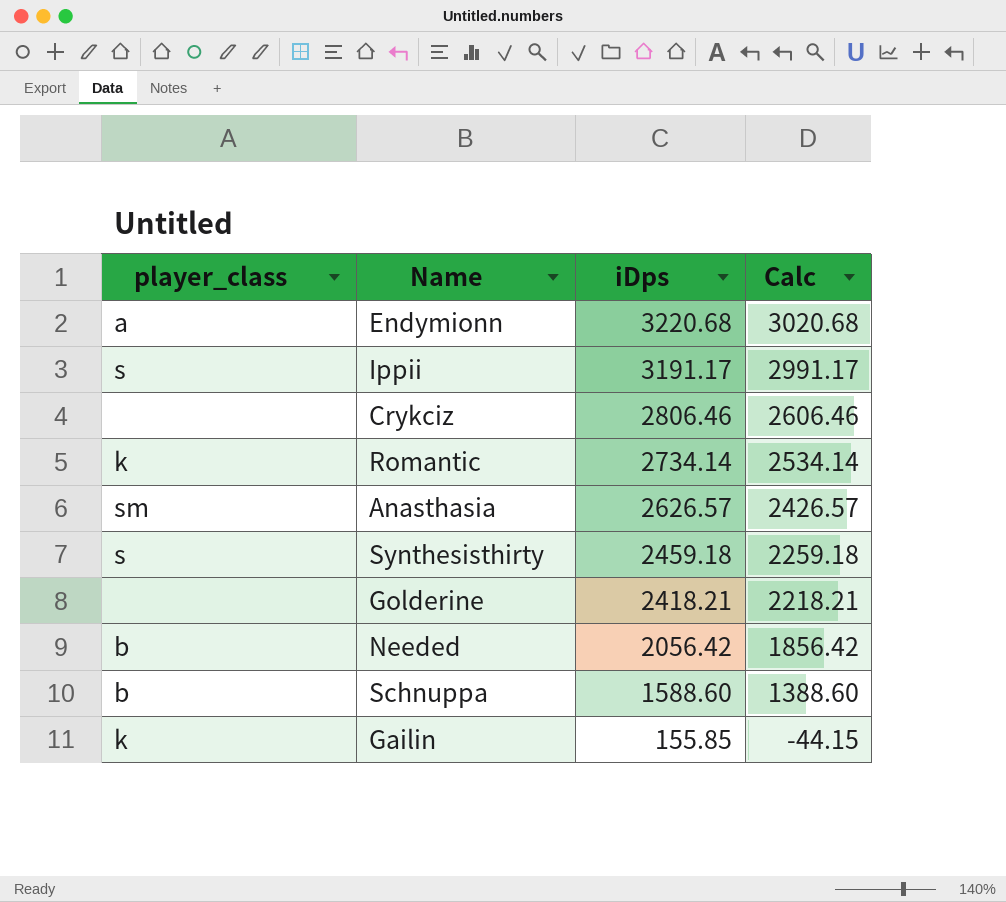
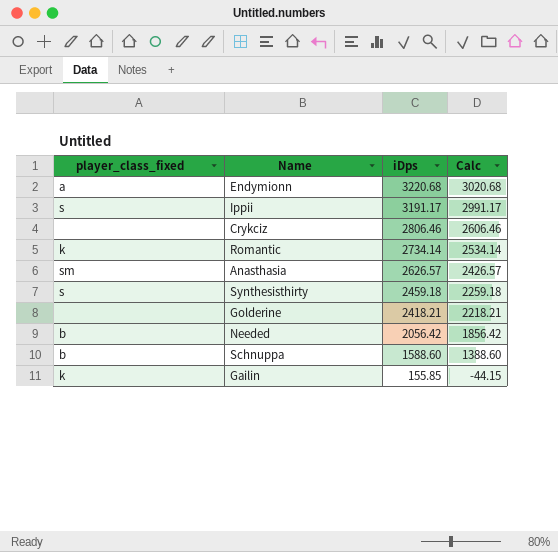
column name: player_class -> player_class_fixed

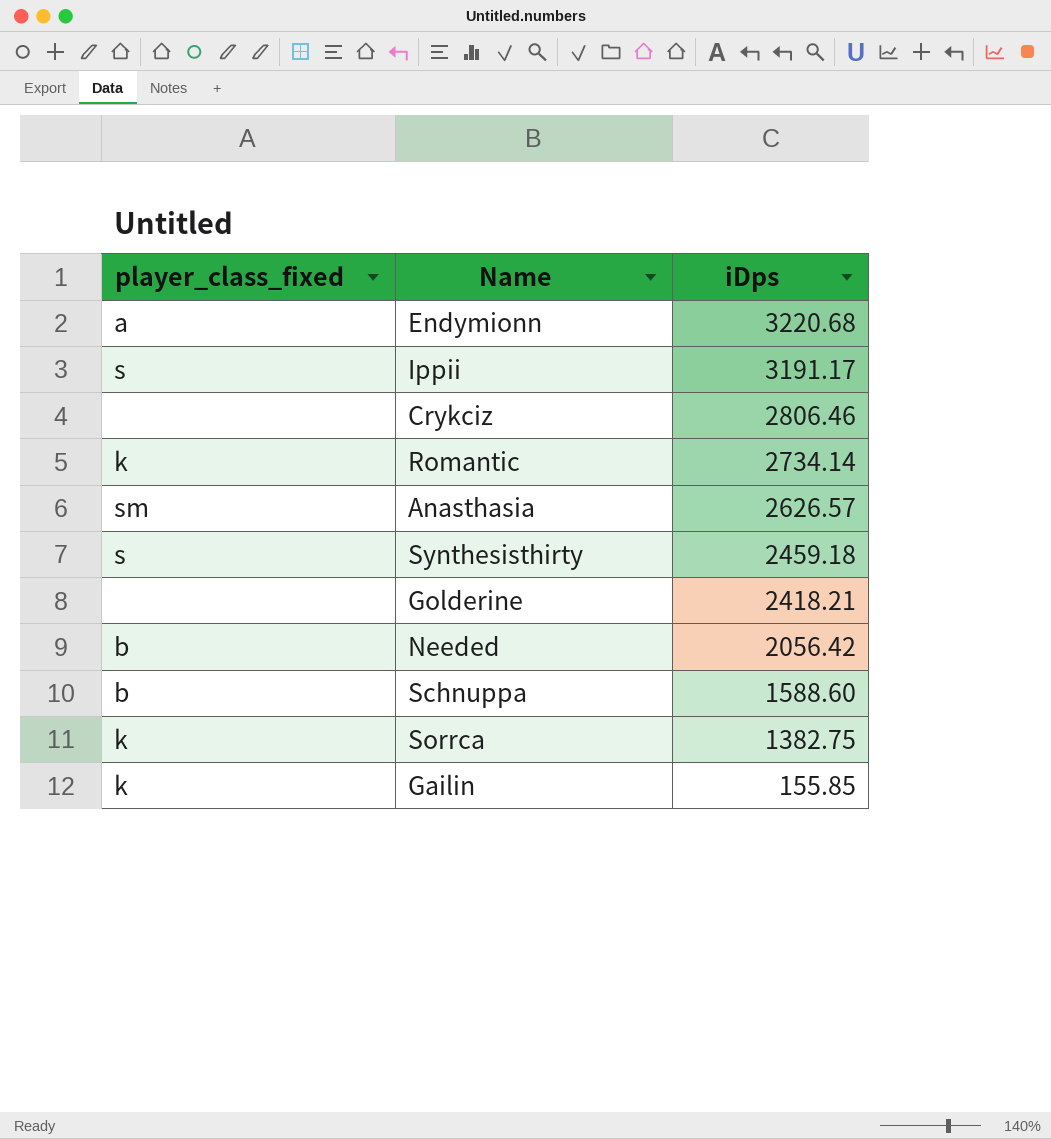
column Calc | formula: [iDps] - 200 -> none
row Sorrca: none -> k | 1382.75

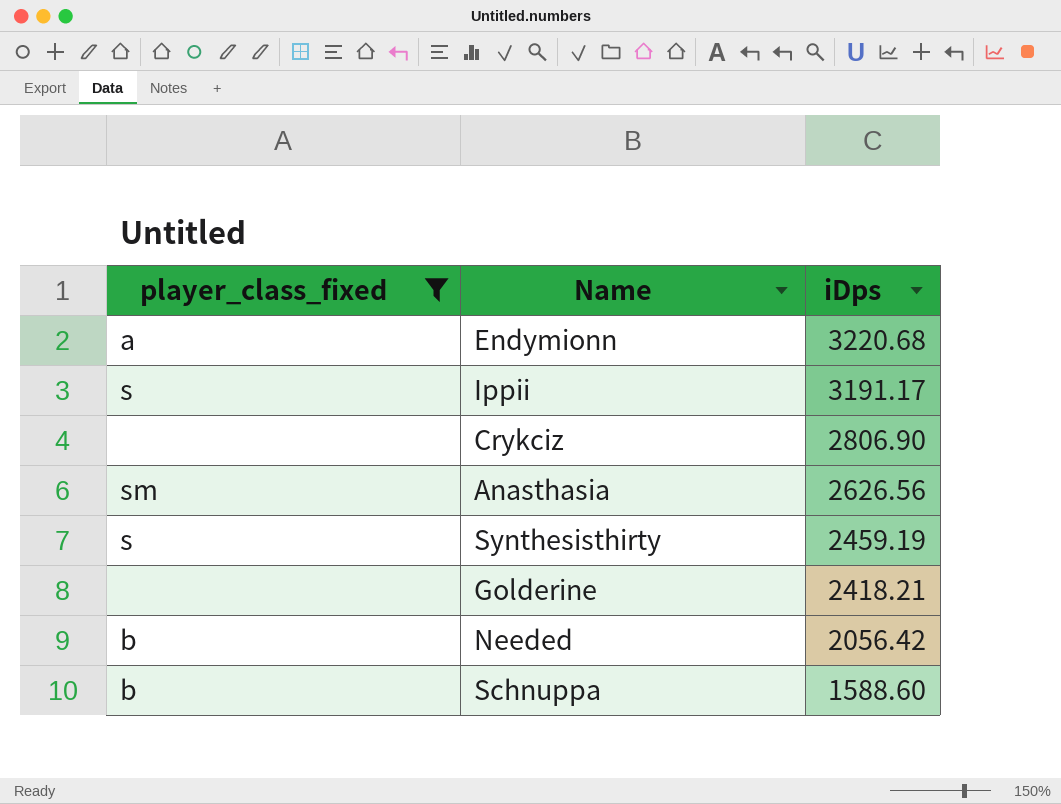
filter: none -> player_class_fixed != k
Crykciz | iDps: 2806.46 -> 2806.90
Anasthasia | iDps: 2626.57 -> 2626.56
Synthesisthirty | iDps: 2459.18 -> 2459.19

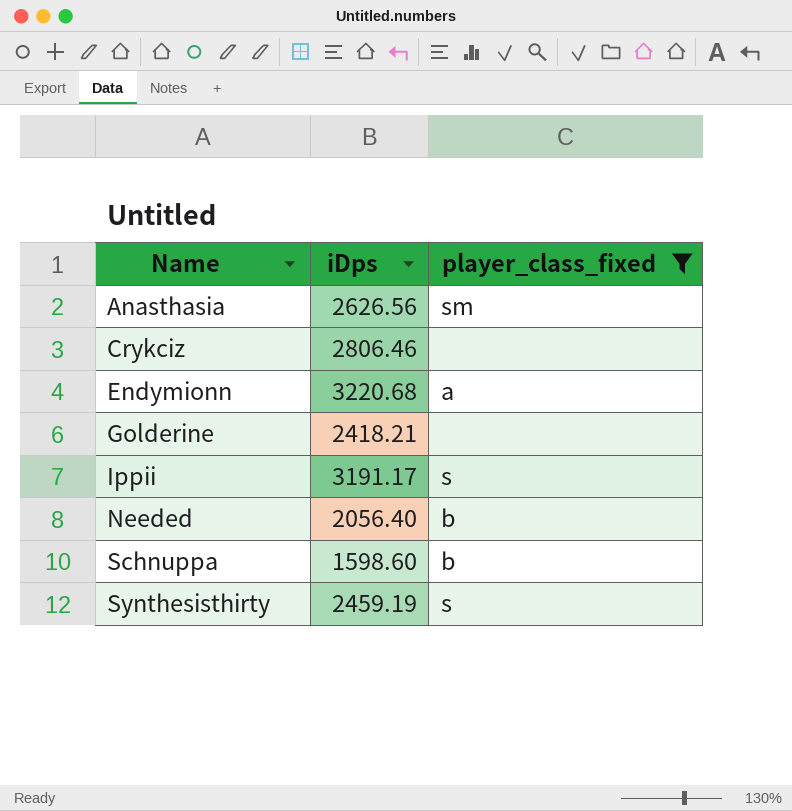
row order: iDps descending -> Name ascending
column player_class_fixed | position: 1 -> 3
Crykciz | iDps: 2806.90 -> 2806.46
Needed | iDps: 2056.42 -> 2056.40
Schnuppa | iDps: 1588.60 -> 1598.60

